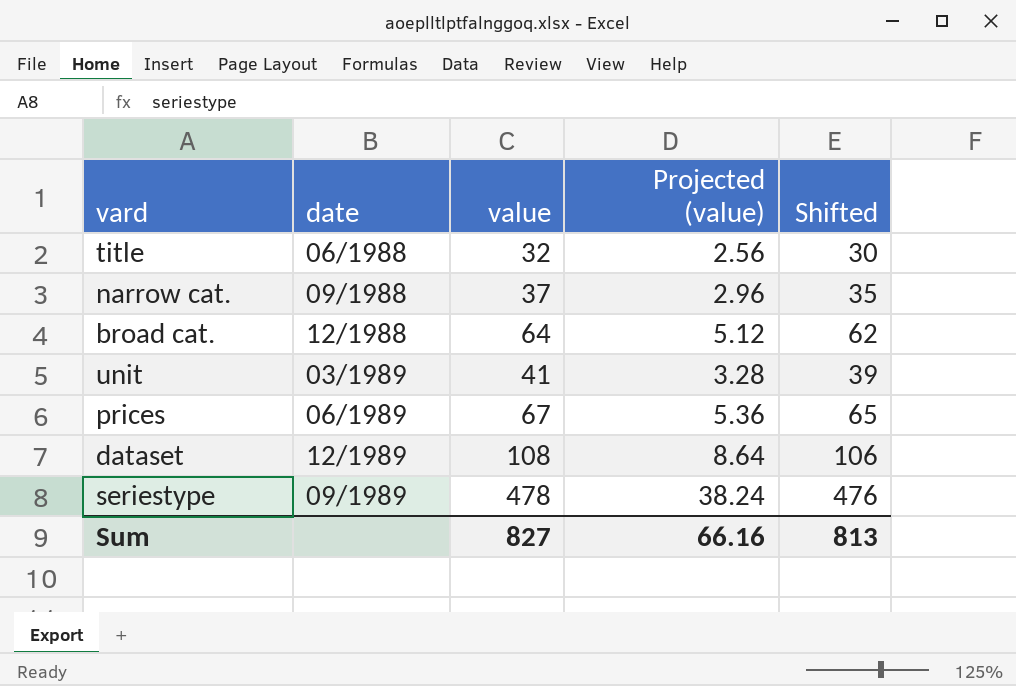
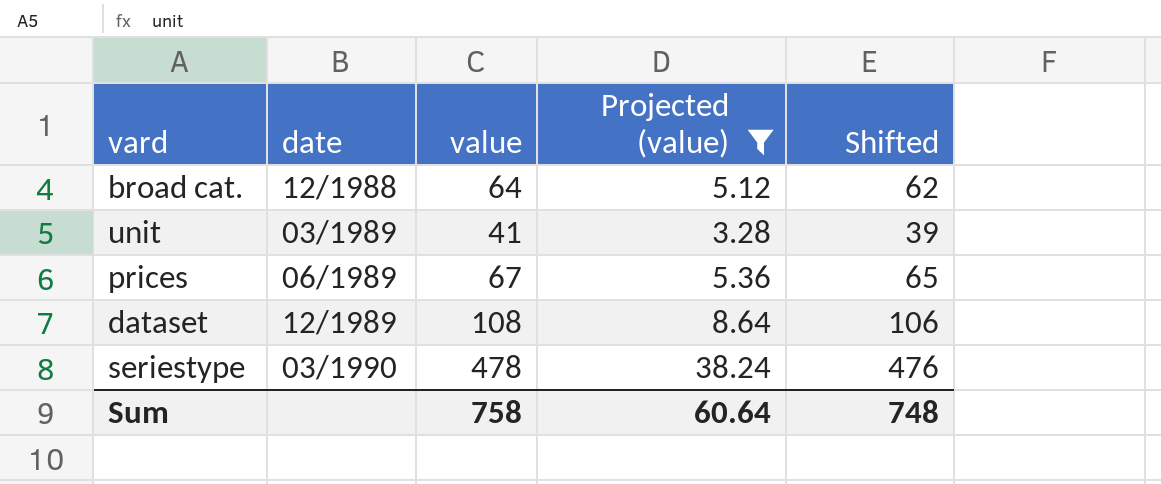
filter: none -> Projected (value) >= 3.28
seriestype | date: 09/1989 -> 03/1990
Sum | value: 827 -> 758
Sum | Projected (value): 66.16 -> 60.64
Sum | Shifted: 813 -> 748

